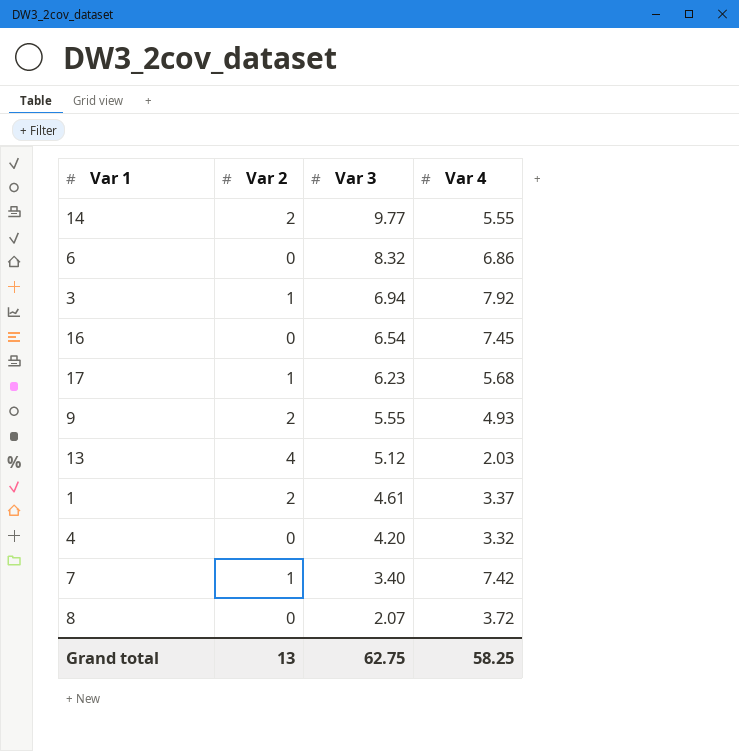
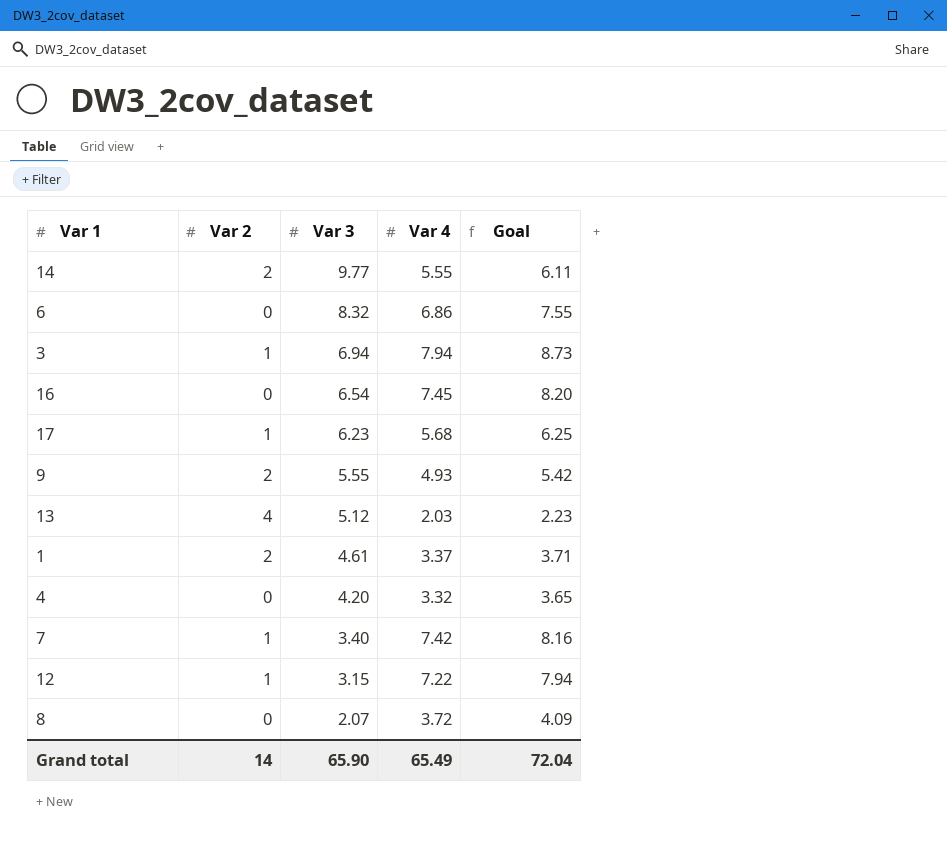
column Goal | formula: none -> [Var 4] * 1.1
3 | Var 4: 7.92 -> 7.94
row 12: none -> 1 | 3.15 | 7.22 | 7.94
Grand total | Var 2: 13 -> 14
Grand total | Var 3: 62.75 -> 65.90
Grand total | Var 4: 58.25 -> 65.49

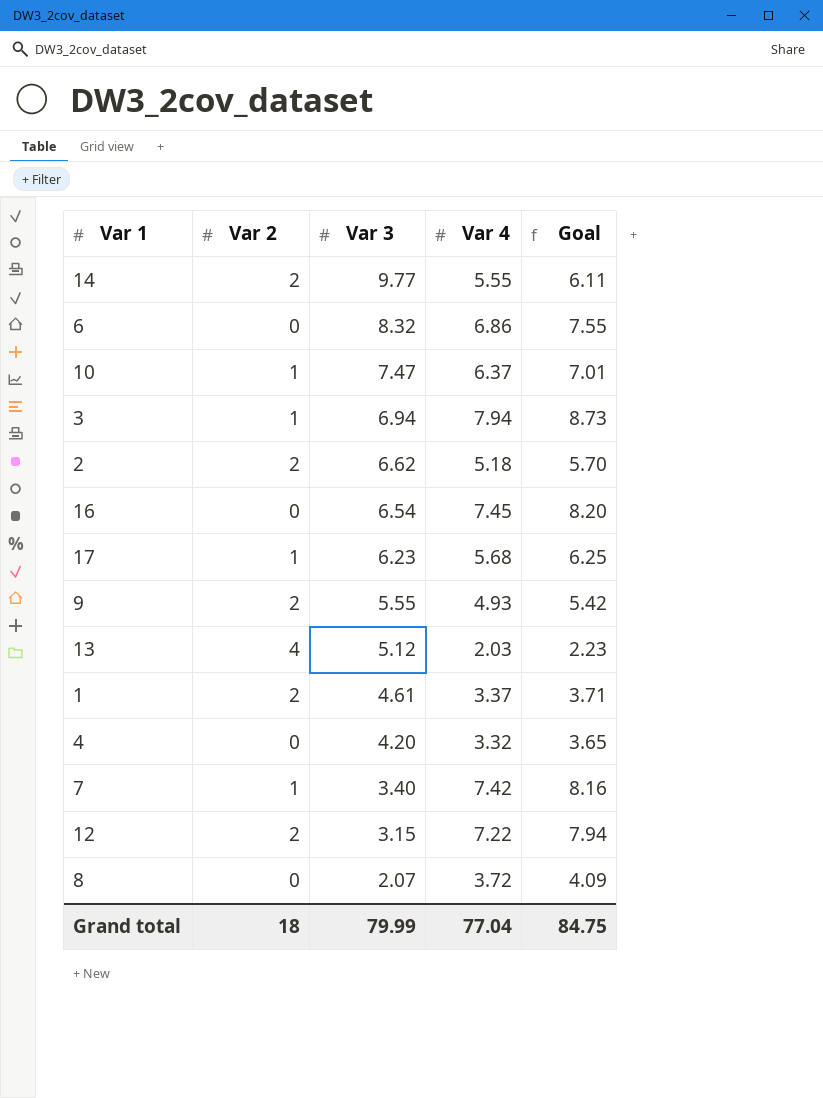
row 10: none -> 1 | 7.47 | 6.37 | 7.01
row 2: none -> 2 | 6.62 | 5.18 | 5.70
12 | Var 2: 1 -> 2
Grand total | Var 2: 14 -> 18
Grand total | Var 3: 65.90 -> 79.99
Grand total | Var 4: 65.49 -> 77.04
Grand total | Goal: 72.04 -> 84.75

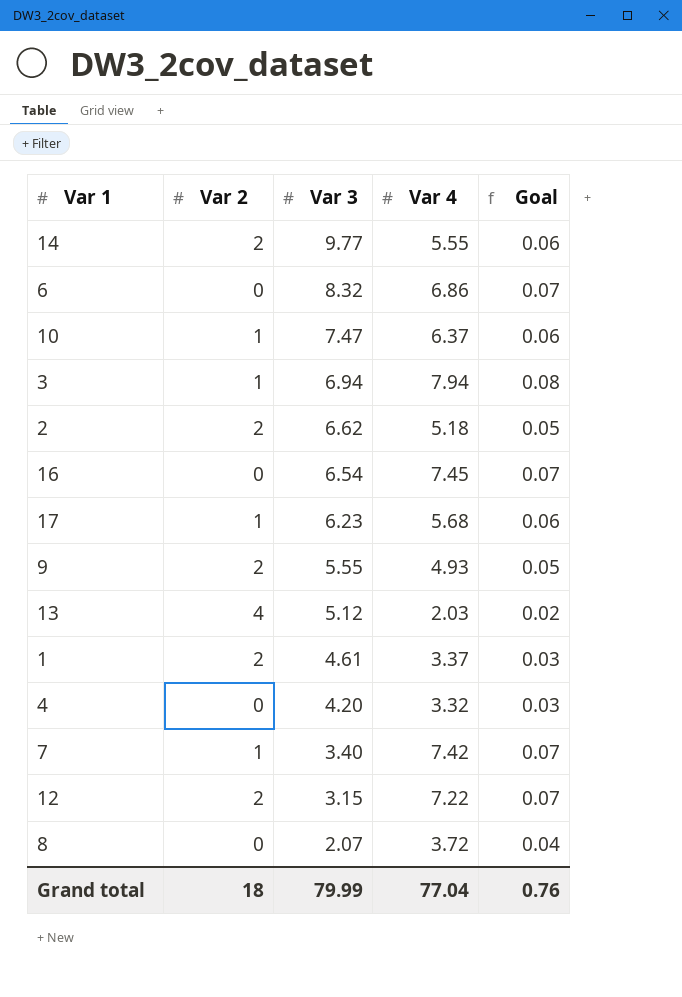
column Goal | formula: [Var 4] * 1.1 -> [Var 4] * 0.01
Grand total | Goal: 84.75 -> 0.76

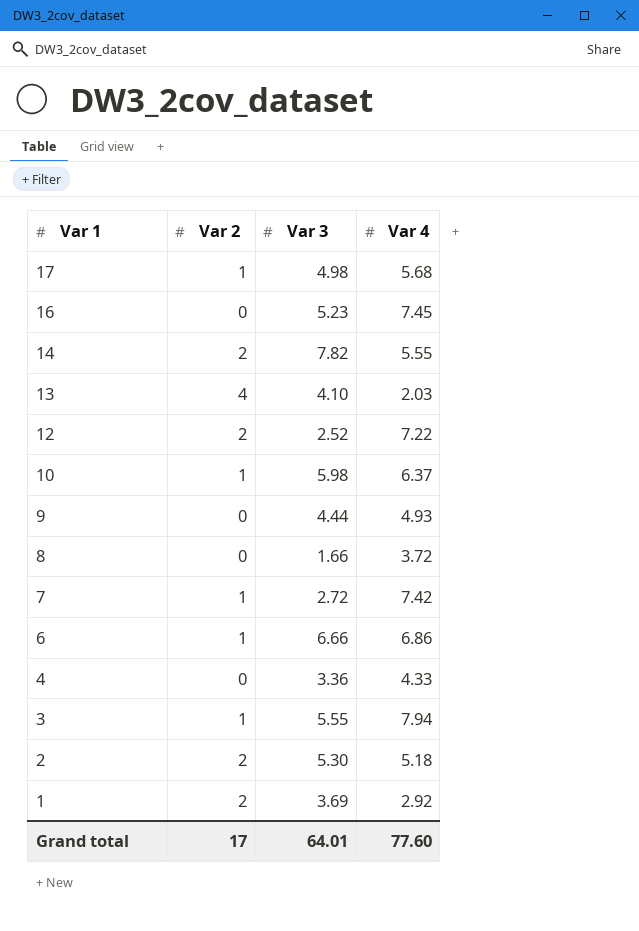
row order: Var 3 descending -> Var 1 descending
column Goal | formula: [Var 4] * 0.01 -> none
17 | Var 3: 6.23 -> 4.98
16 | Var 3: 6.54 -> 5.23
14 | Var 3: 9.77 -> 7.82
13 | Var 3: 5.12 -> 4.10
12 | Var 3: 3.15 -> 2.52
10 | Var 3: 7.47 -> 5.98
9 | Var 2: 2 -> 0
9 | Var 3: 5.55 -> 4.44
8 | Var 3: 2.07 -> 1.66
7 | Var 3: 3.40 -> 2.72
6 | Var 2: 0 -> 1
6 | Var 3: 8.32 -> 6.66
4 | Var 3: 4.20 -> 3.36
4 | Var 4: 3.32 -> 4.33
3 | Var 3: 6.94 -> 5.55
2 | Var 3: 6.62 -> 5.30
1 | Var 3: 4.61 -> 3.69
1 | Var 4: 3.37 -> 2.92
Grand total | Var 2: 18 -> 17
Grand total | Var 3: 79.99 -> 64.01
Grand total | Var 4: 77.04 -> 77.60

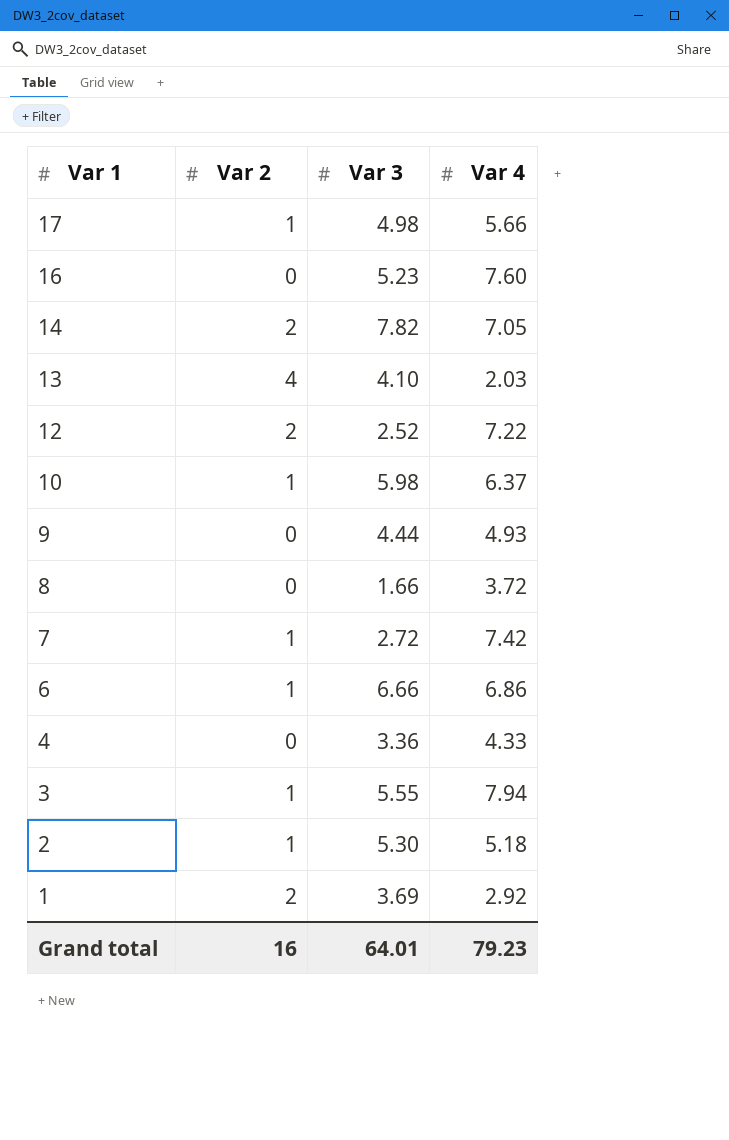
17 | Var 4: 5.68 -> 5.66
16 | Var 4: 7.45 -> 7.60
14 | Var 4: 5.55 -> 7.05
2 | Var 2: 2 -> 1
Grand total | Var 2: 17 -> 16
Grand total | Var 4: 77.60 -> 79.23

